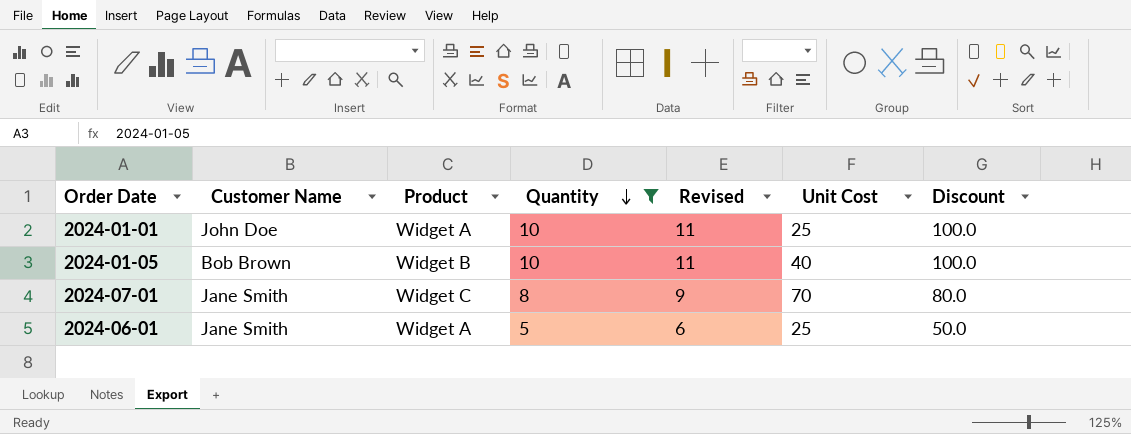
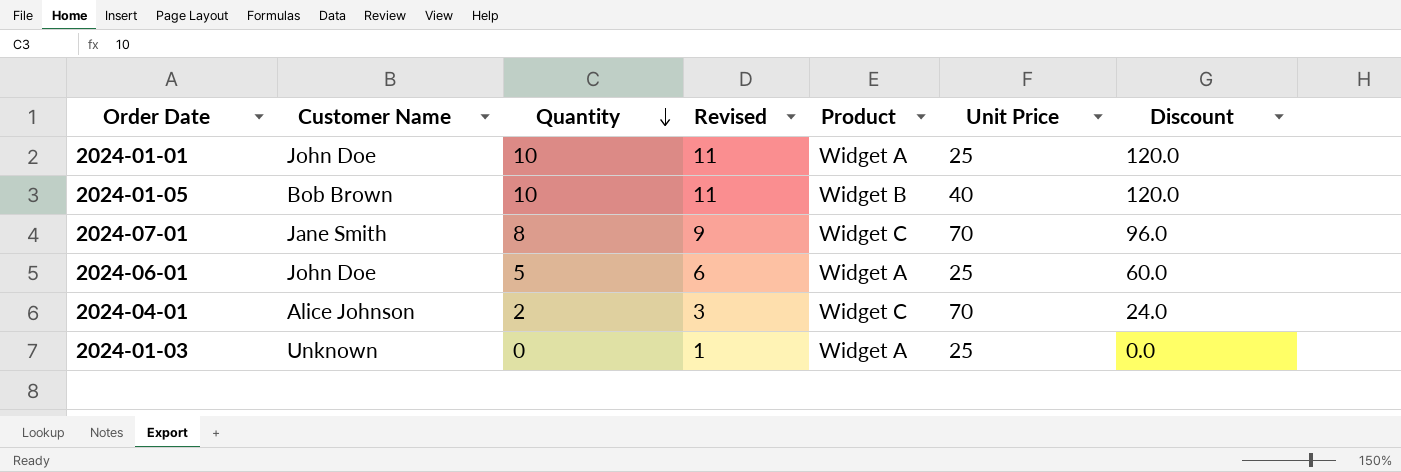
filter: Quantity >= 5 -> none
column Product | position: 3 -> 5
column name: Unit Cost -> Unit Price
column Discount | formula: [Quantity] * 10 -> [Quantity] * 12
2024-06-01 | Customer Name: Jane Smith -> John Doe

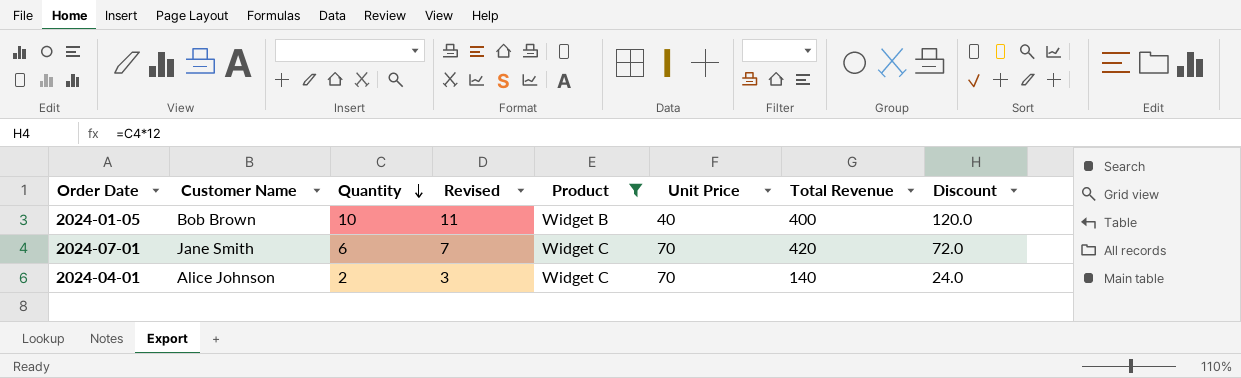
filter: none -> Product != Widget A
column Total Revenue | formula: none -> [Quantity] * [Unit Price]
2024-07-01 | Quantity: 8 -> 6
2024-07-01 | Revised: 9 -> 7
2024-07-01 | Discount: 96.0 -> 72.0

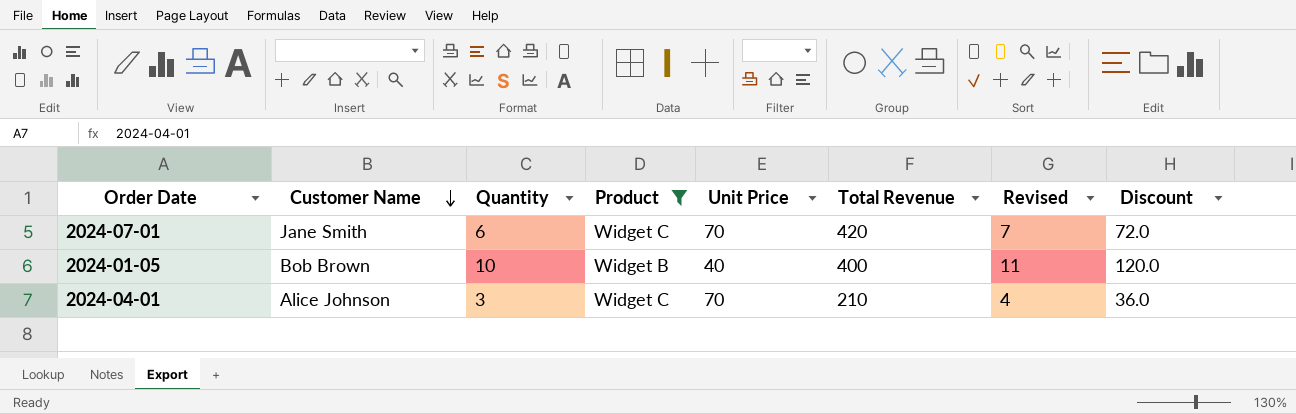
row order: Quantity descending -> Customer Name descending
column Revised | position: 4 -> 7
2024-04-01 | Quantity: 2 -> 3
2024-04-01 | Total Revenue: 140 -> 210
2024-04-01 | Revised: 3 -> 4
2024-04-01 | Discount: 24.0 -> 36.0

